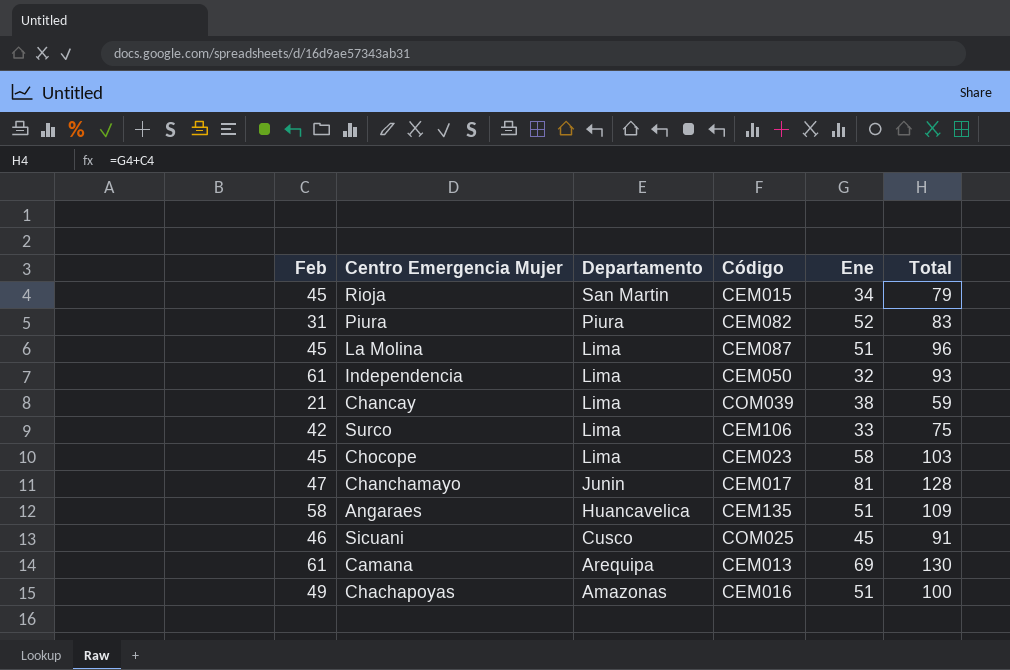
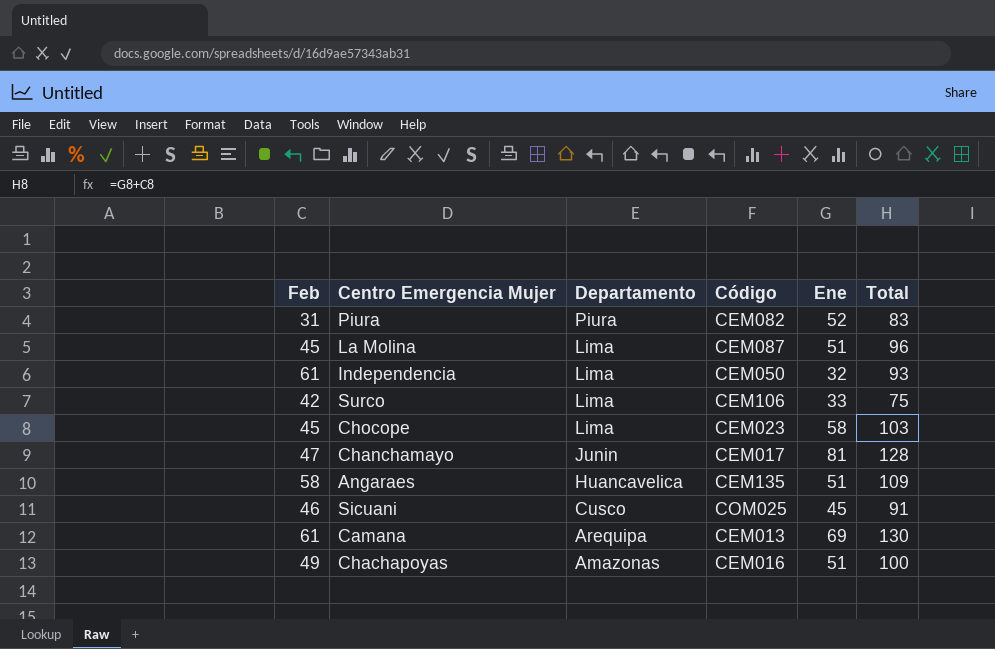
row Rioja: 45 | San Martin | CEM015 | 34 | 79 -> none
row Chancay: 21 | Lima | COM039 | 38 | 59 -> none

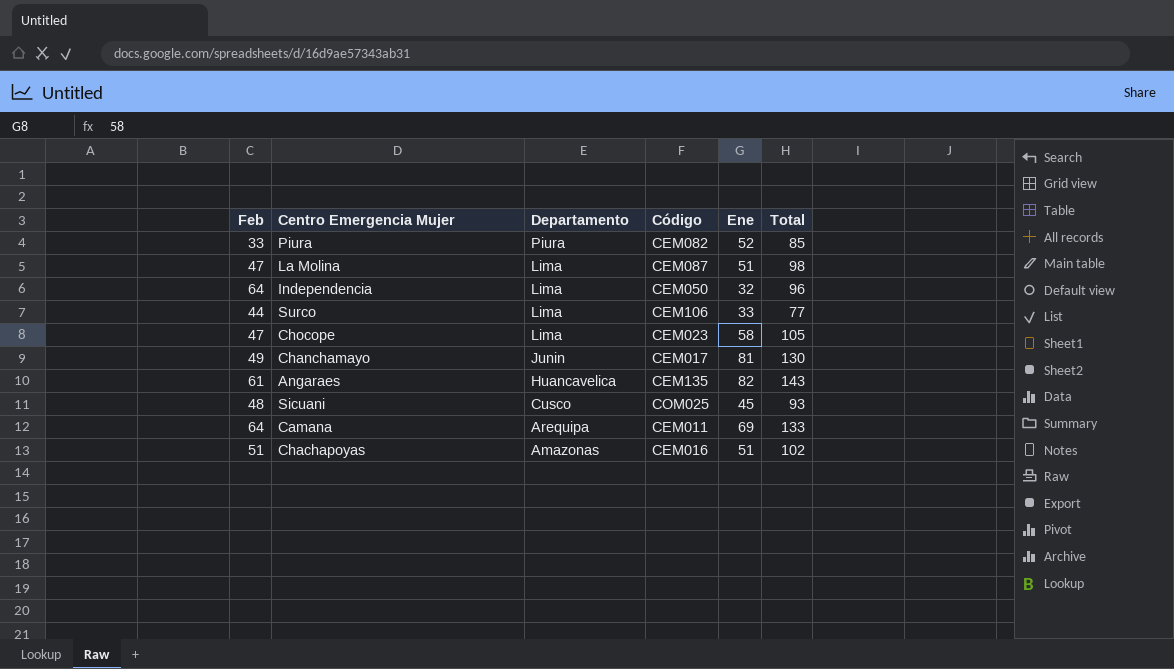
Piura | Feb: 31 -> 33
Piura | Total: 83 -> 85
La Molina | Feb: 45 -> 47
La Molina | Total: 96 -> 98
Independencia | Feb: 61 -> 64
Independencia | Total: 93 -> 96
Surco | Feb: 42 -> 44
Surco | Total: 75 -> 77
Chocope | Feb: 45 -> 47
Chocope | Total: 103 -> 105
Chanchamayo | Feb: 47 -> 49
Chanchamayo | Total: 128 -> 130
Angaraes | Feb: 58 -> 61
Angaraes | Ene: 51 -> 82
Angaraes | Total: 109 -> 143
Sicuani | Feb: 46 -> 48
Sicuani | Total: 91 -> 93
Camana | Feb: 61 -> 64
Camana | Código: CEM013 -> CEM011
Camana | Total: 130 -> 133
Chachapoyas | Feb: 49 -> 51
Chachapoyas | Total: 100 -> 102

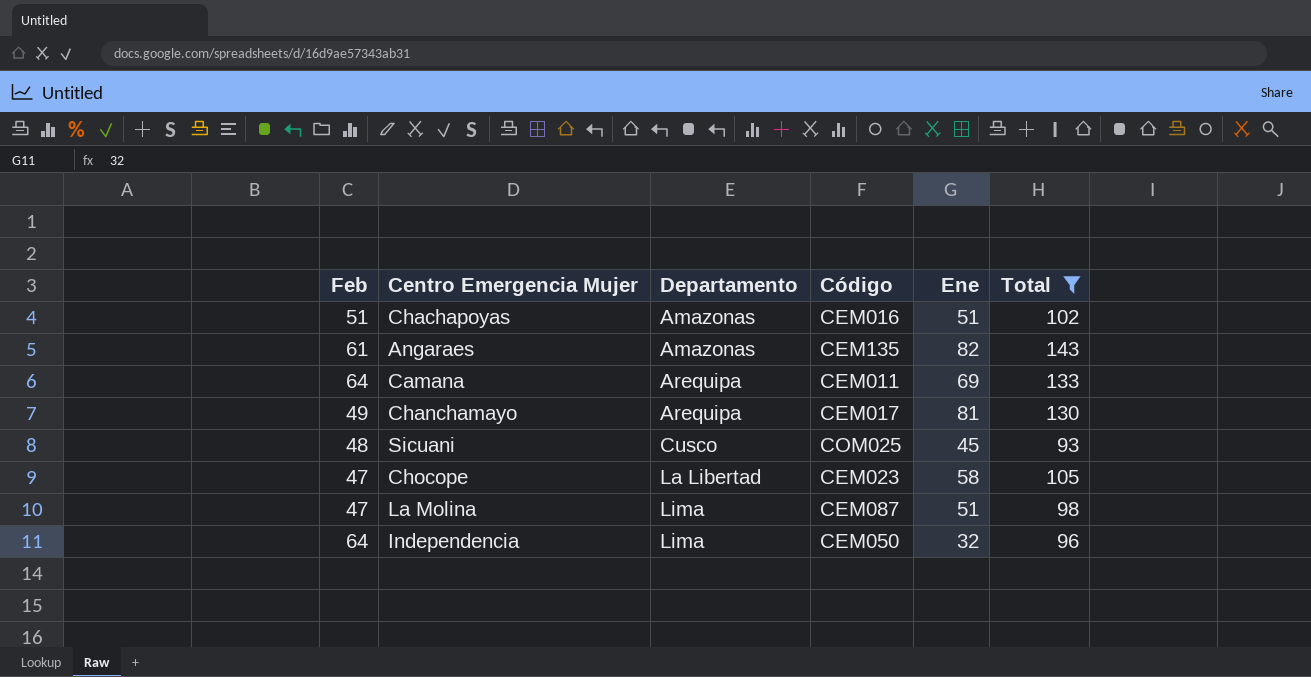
filter: none -> Total >= 93
row order: Departamento descending -> Departamento ascending
Angaraes | Departamento: Huancavelica -> Amazonas
Chanchamayo | Departamento: Junin -> Arequipa
Chocope | Departamento: Lima -> La Libertad

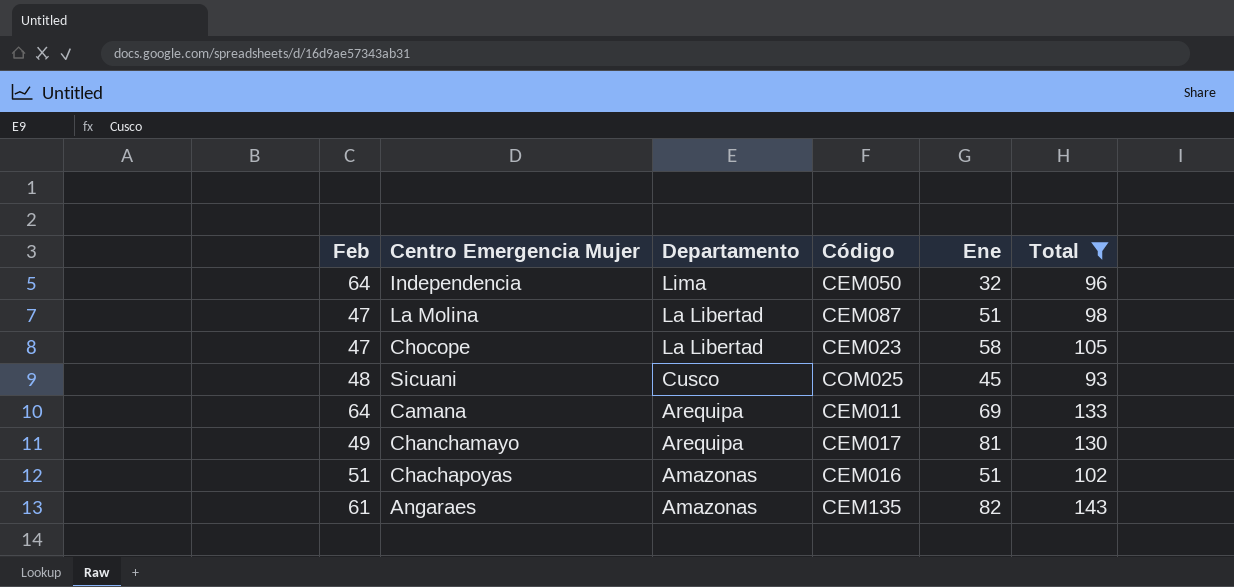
row order: Departamento ascending -> Departamento descending
La Molina | Departamento: Lima -> La Libertad

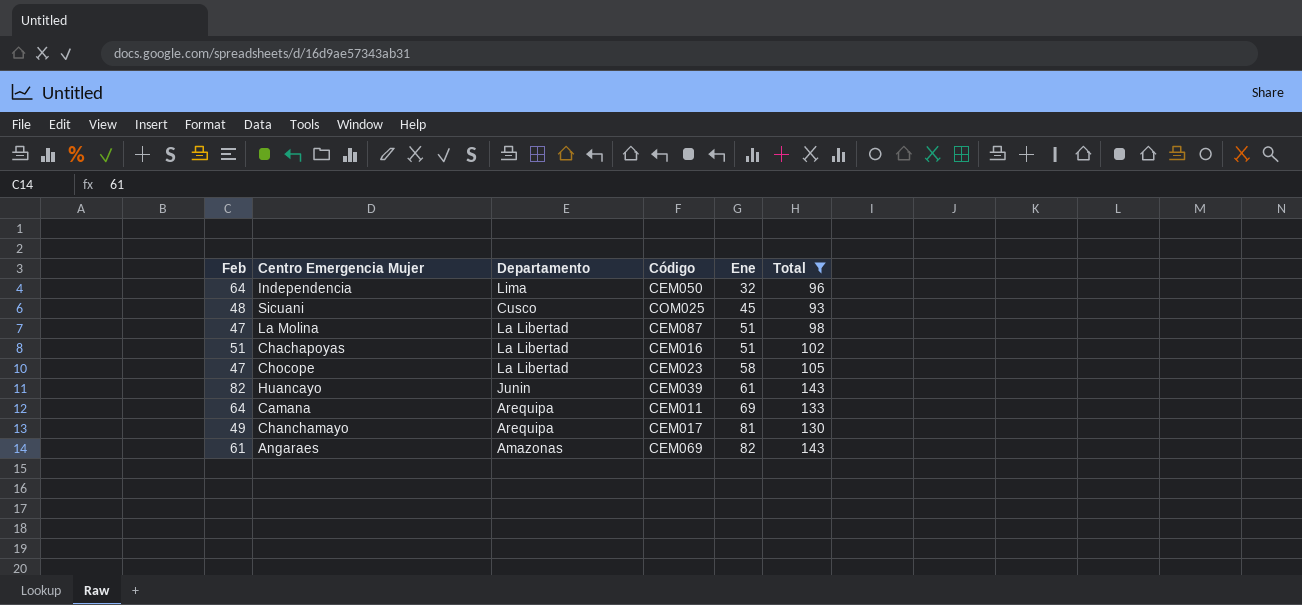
row order: Departamento descending -> Ene ascending
Chachapoyas | Departamento: Amazonas -> La Libertad
row Huancayo: none -> 82 | Junin | CEM039 | 61 | 143
Angaraes | Código: CEM135 -> CEM069

